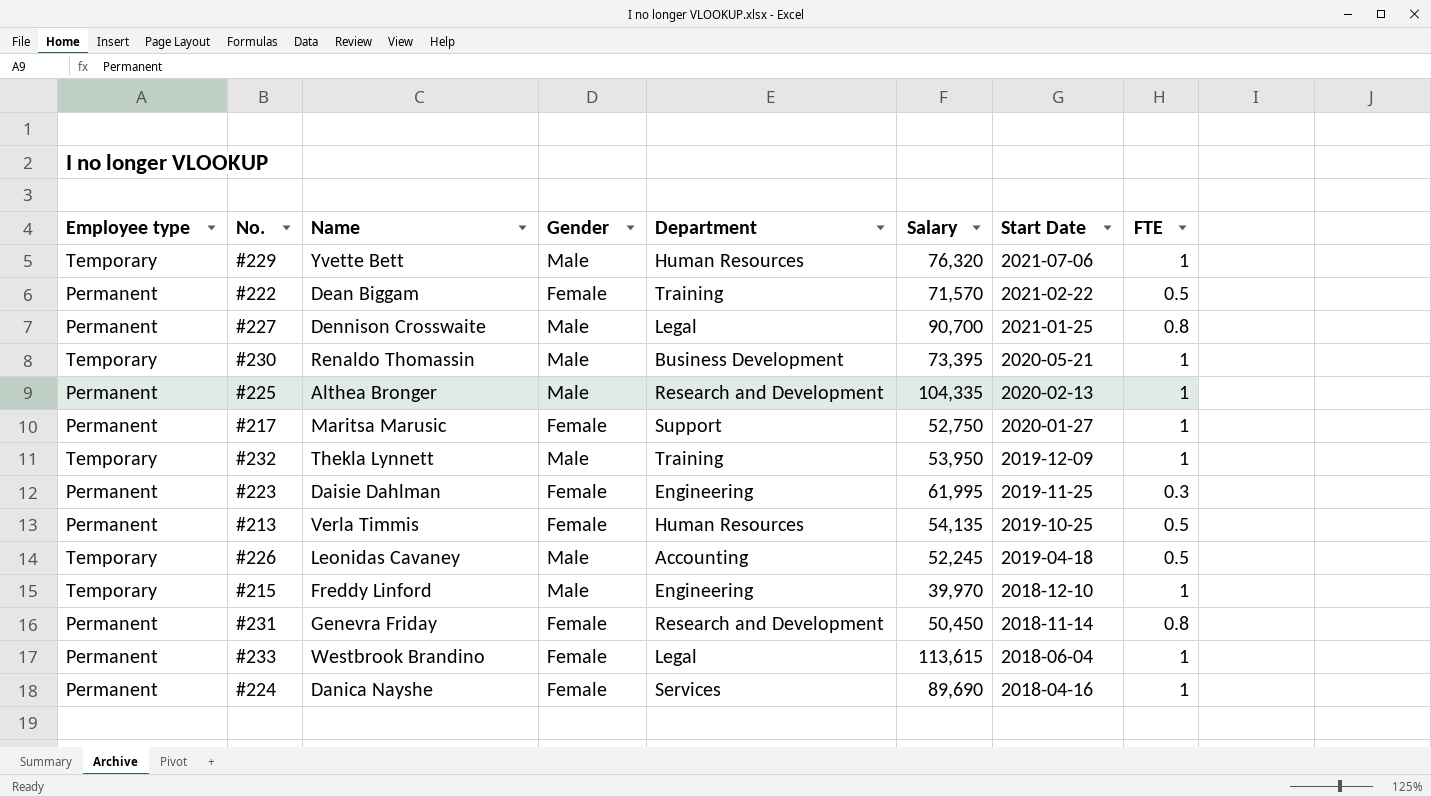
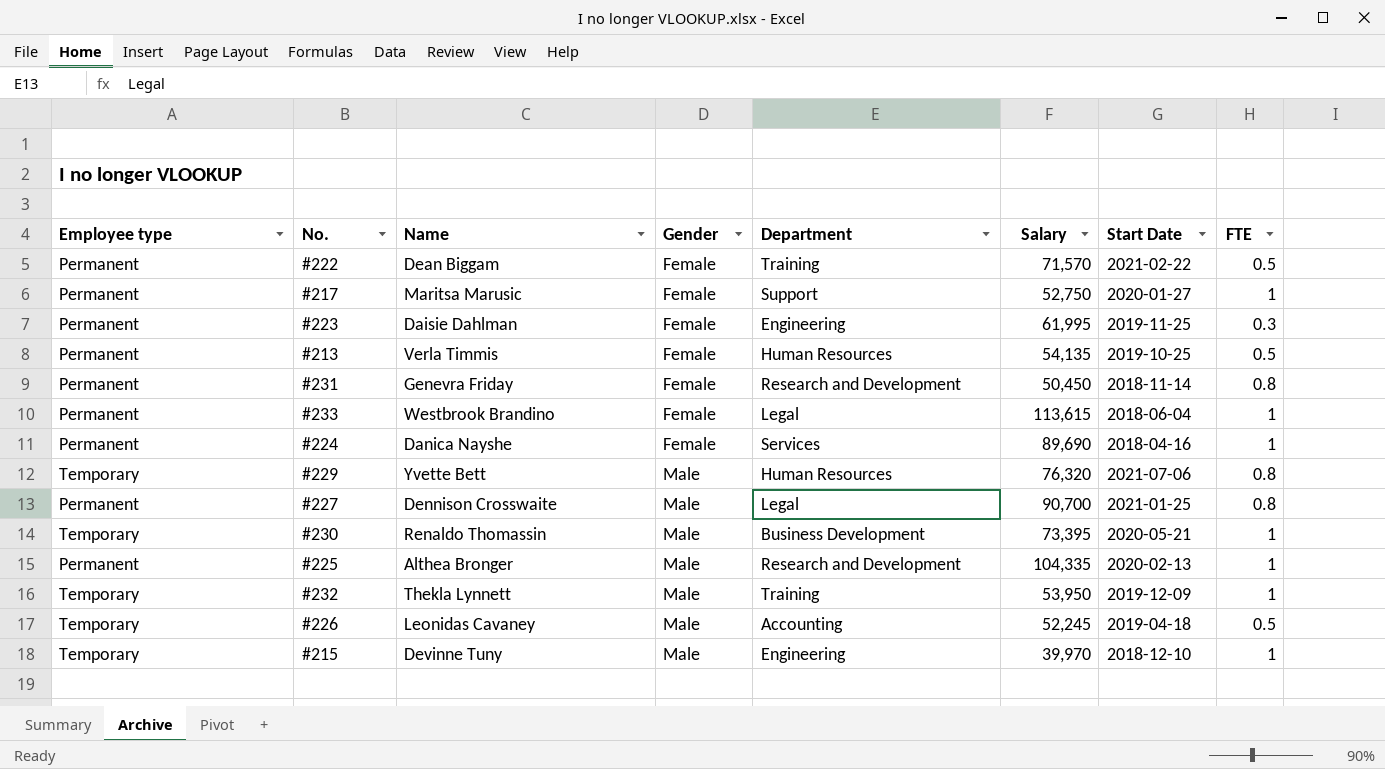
row order: Start Date descending -> Gender ascending
#229 | FTE: 1 -> 0.8
#215 | Name: Freddy Linford -> Devinne Tuny

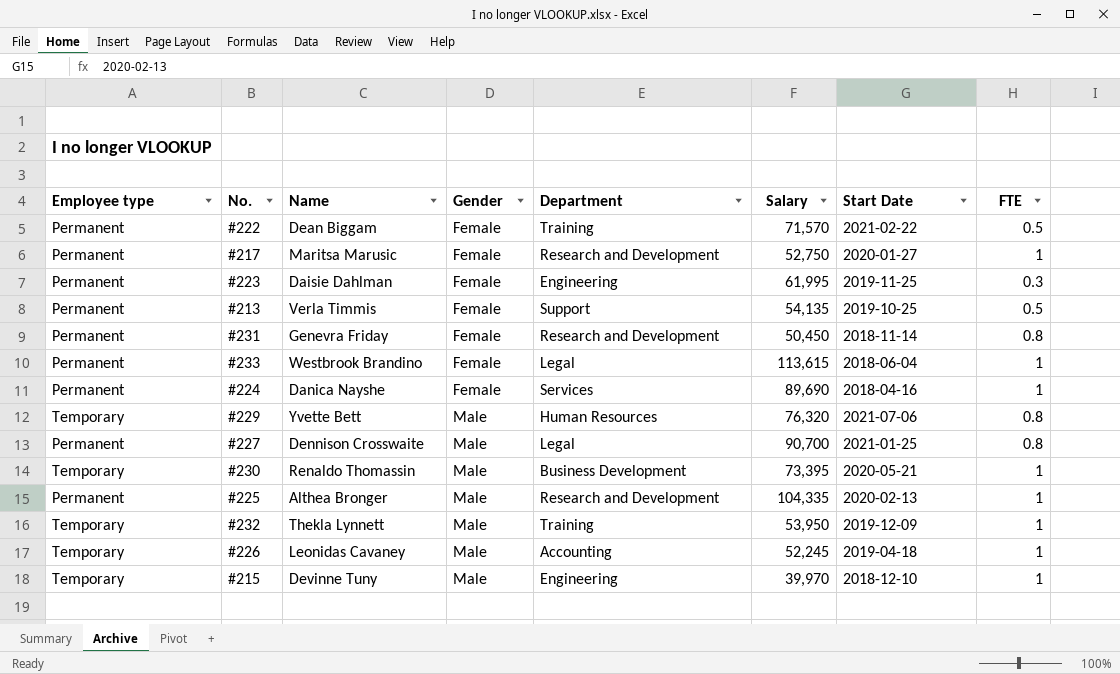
#217 | Department: Support -> Research and Development
#213 | Department: Human Resources -> Support
#226 | FTE: 0.5 -> 1

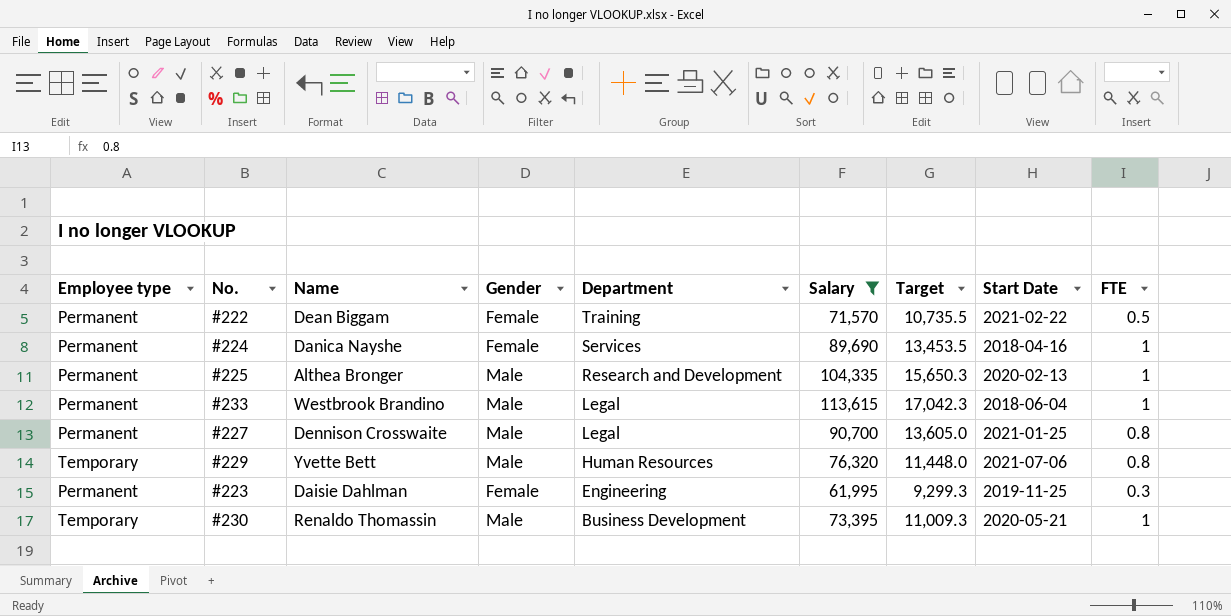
filter: none -> Salary >= 61,995
row order: Gender ascending -> Department descending
column Target | formula: none -> [Salary] * 0.15
#233 | Gender: Female -> Male

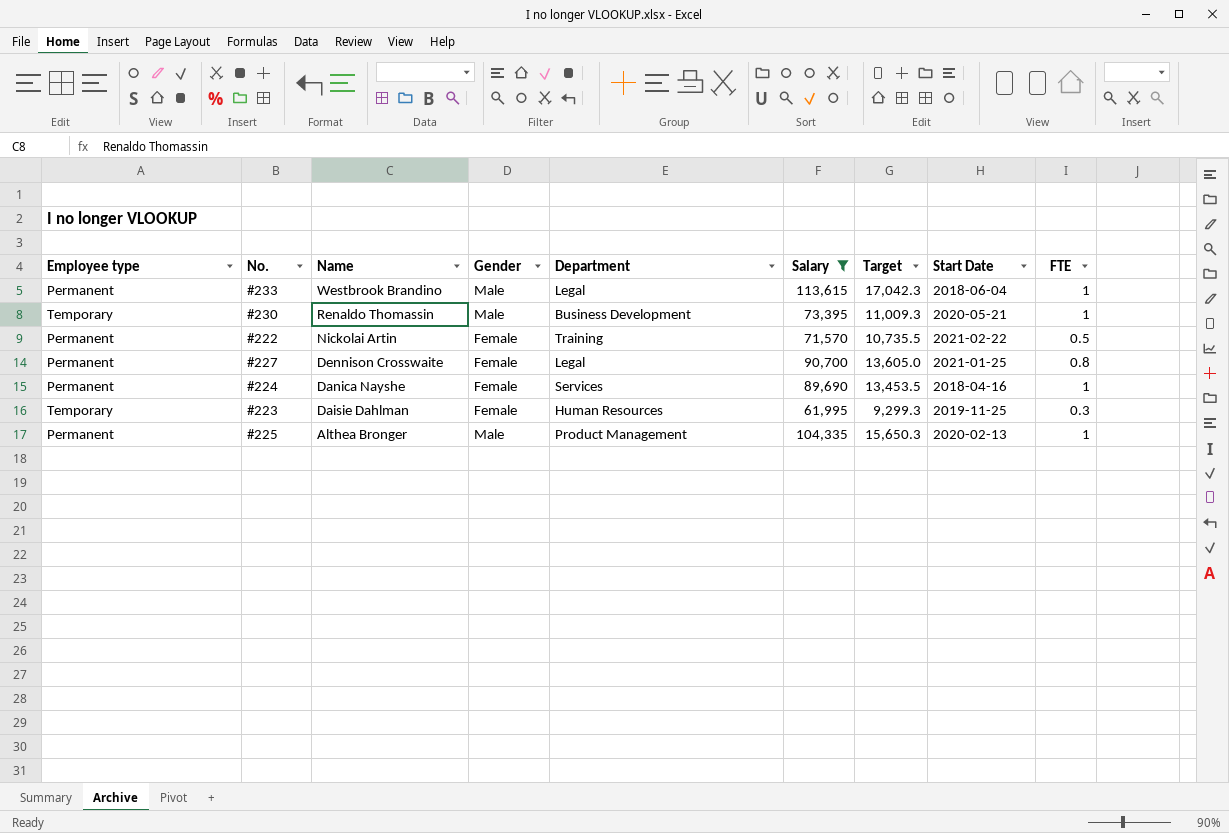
row order: Department descending -> Name descending
row #229: Temporary | Yvette Bett | Male | Human Resources | 76,320 | 11,448.0 | 2021-07-06 | 0.8 -> none
#222 | Name: Dean Biggam -> Nickolai Artin
#227 | Gender: Male -> Female
#223 | Employee type: Permanent -> Temporary
#223 | Department: Engineering -> Human Resources
#225 | Department: Research and Development -> Product Management

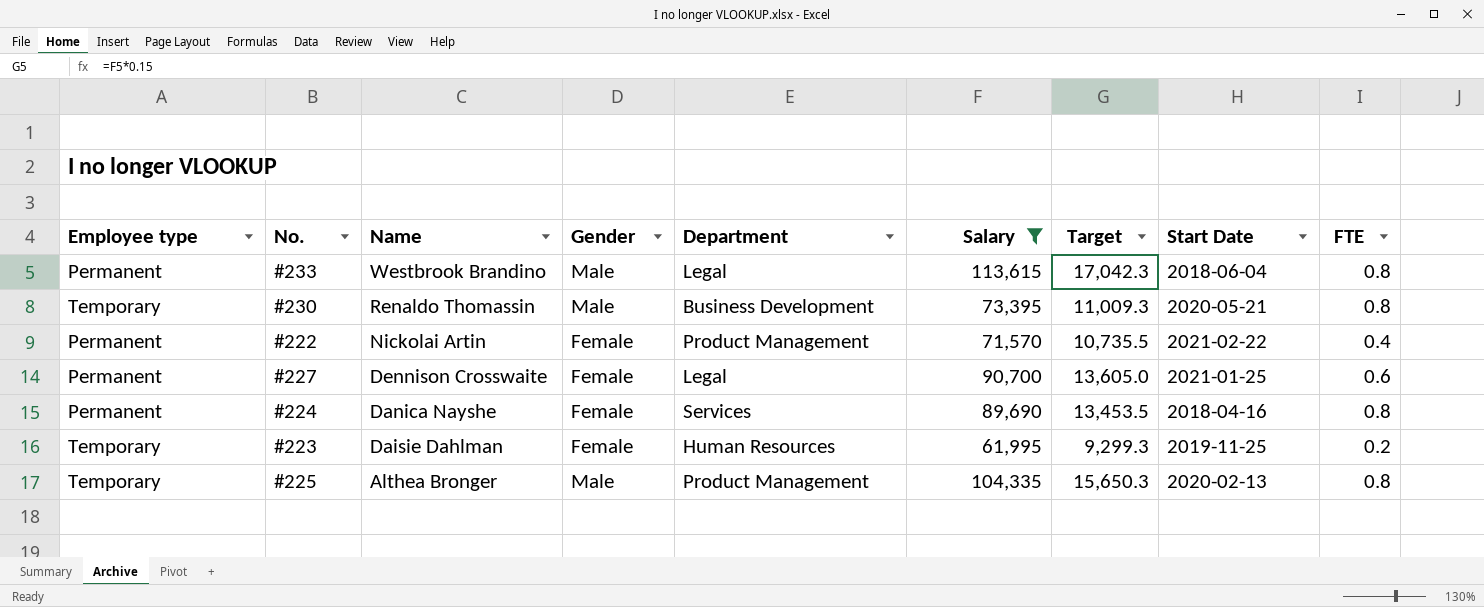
#233 | FTE: 1 -> 0.8
#230 | FTE: 1 -> 0.8
#222 | Department: Training -> Product Management
#222 | FTE: 0.5 -> 0.4
#227 | FTE: 0.8 -> 0.6
#224 | FTE: 1 -> 0.8
#223 | FTE: 0.3 -> 0.2
#225 | Employee type: Permanent -> Temporary
#225 | FTE: 1 -> 0.8

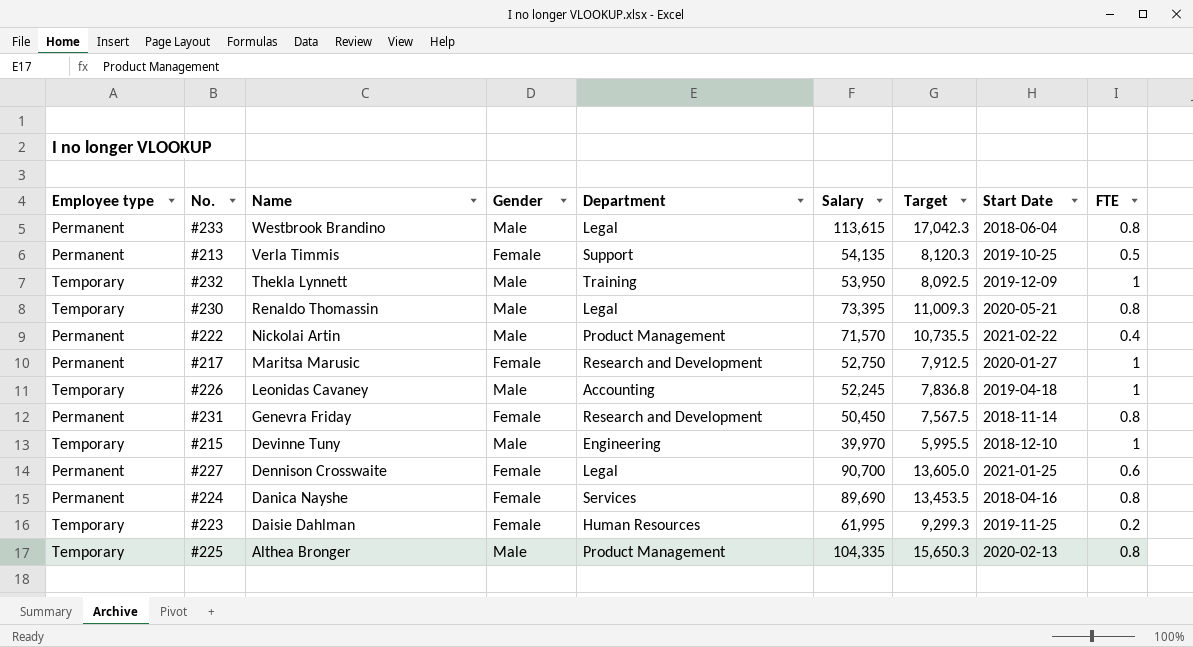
filter: Salary >= 61,995 -> none
#230 | Department: Business Development -> Legal
#222 | Gender: Female -> Male

